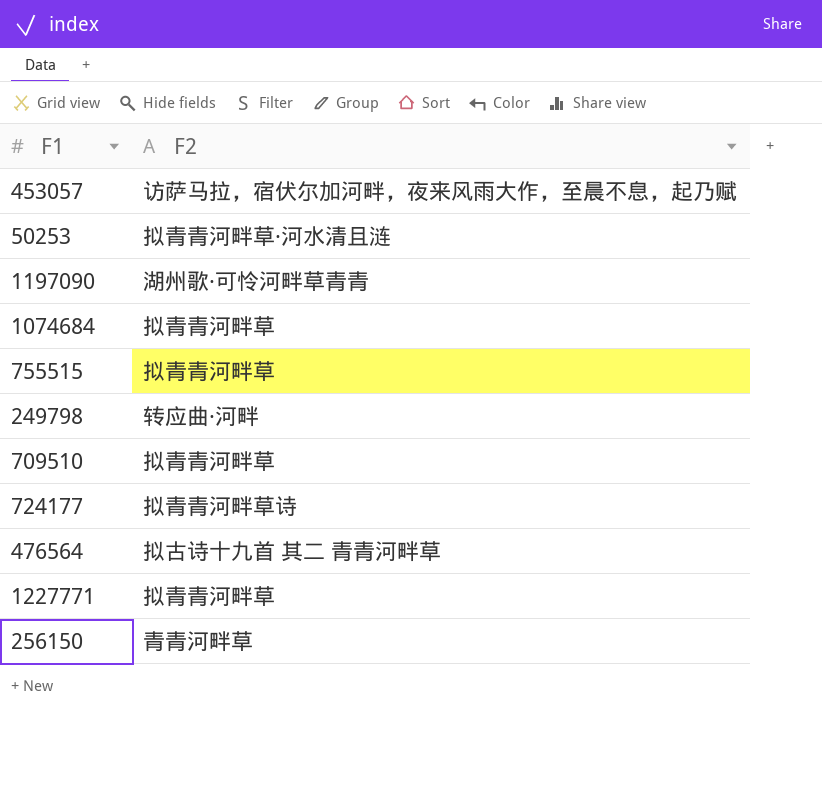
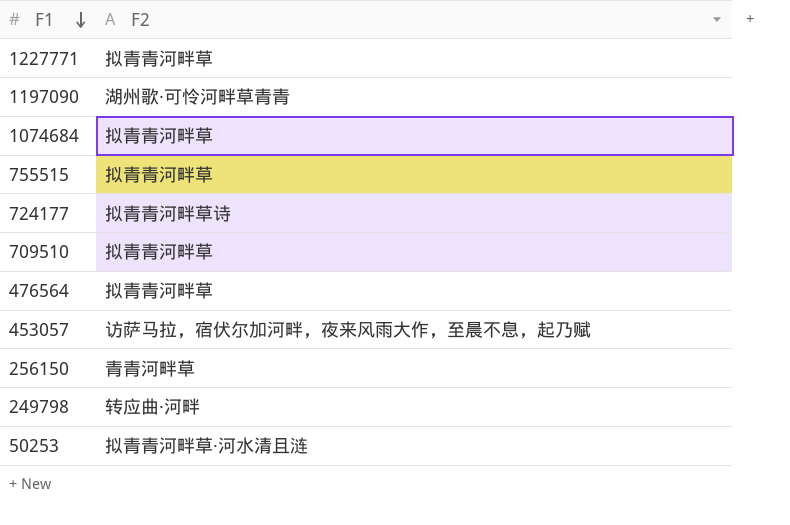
row order: none -> F1 descending
476564 | F2: 拟古诗十九首 其二 青青河畔草 -> 拟青青河畔草

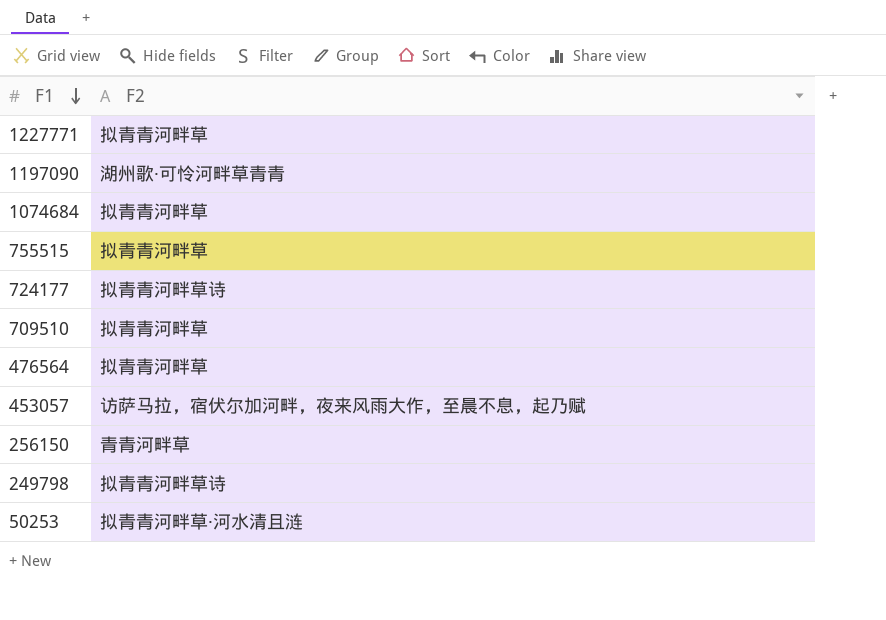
249798 | F2: 转应曲·河畔 -> 拟青青河畔草诗

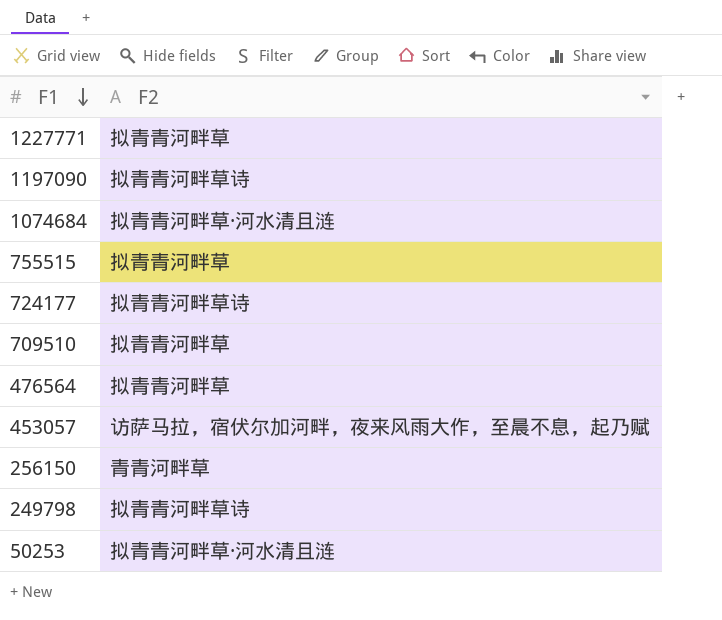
1197090 | F2: 湖州歌·可怜河畔草青青 -> 拟青青河畔草诗
1074684 | F2: 拟青青河畔草 -> 拟青青河畔草·河水清且涟

